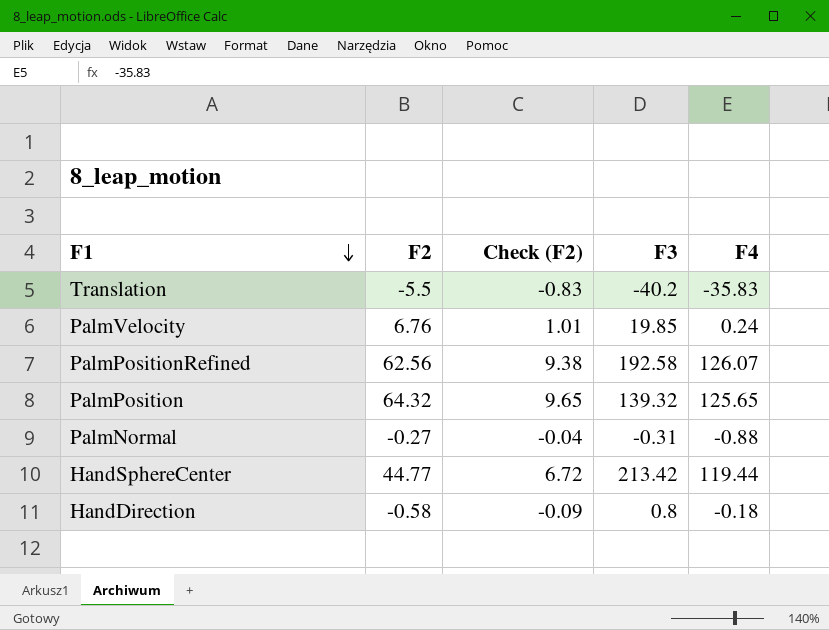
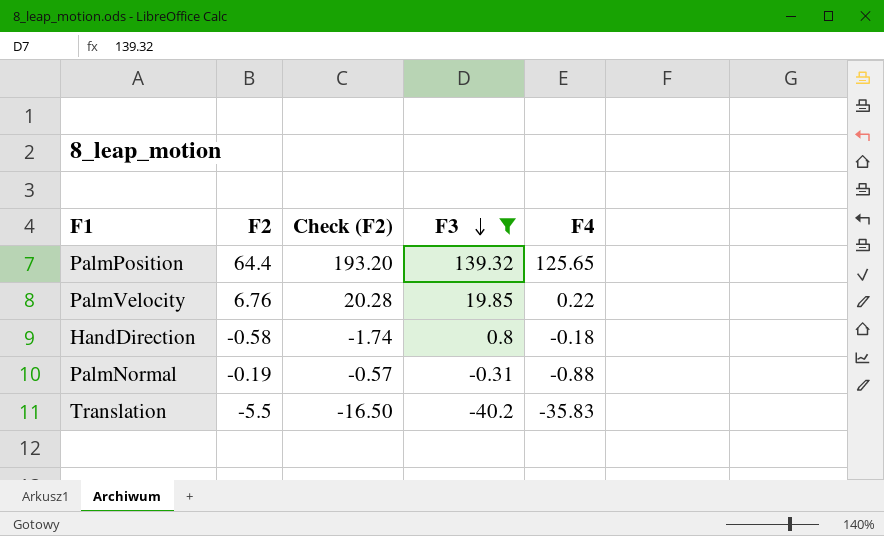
filter: none -> F3 <= 139.32
row order: F1 descending -> F3 descending
column Check (F2) | formula: [F2] * 0.15 -> [F2] * 3
PalmPosition | F2: 64.32 -> 64.4
PalmVelocity | F4: 0.24 -> 0.22
PalmNormal | F2: -0.27 -> -0.19

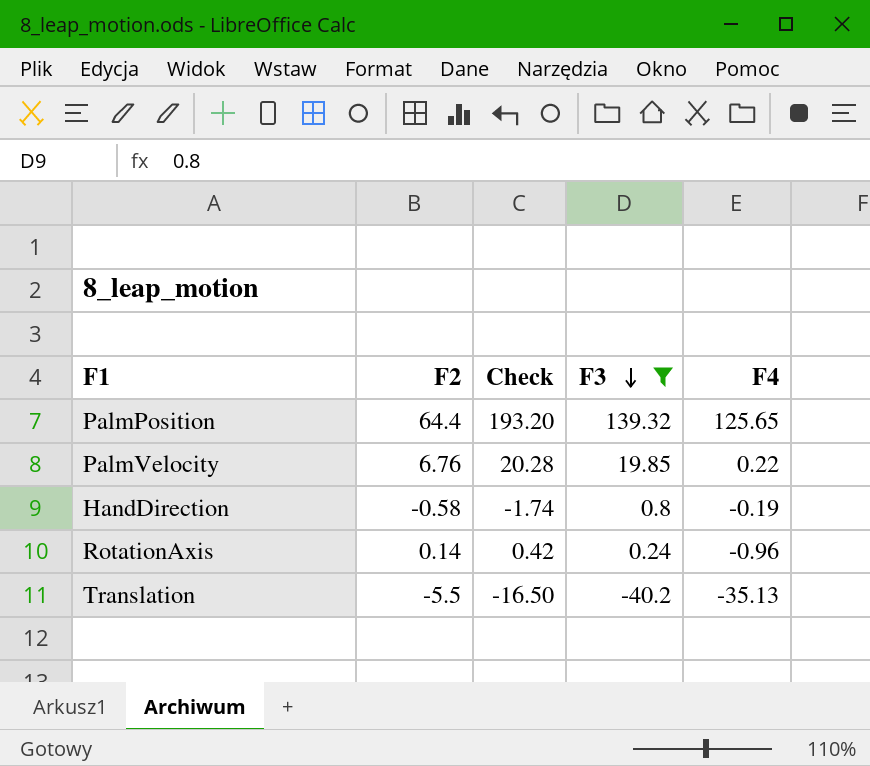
column name: Check (F2) -> Check
row PalmNormal: -0.19 | -0.57 | -0.31 | -0.88 -> none
HandDirection | F4: -0.18 -> -0.19
row RotationAxis: none -> 0.14 | 0.42 | 0.24 | -0.96
Translation | F4: -35.83 -> -35.13

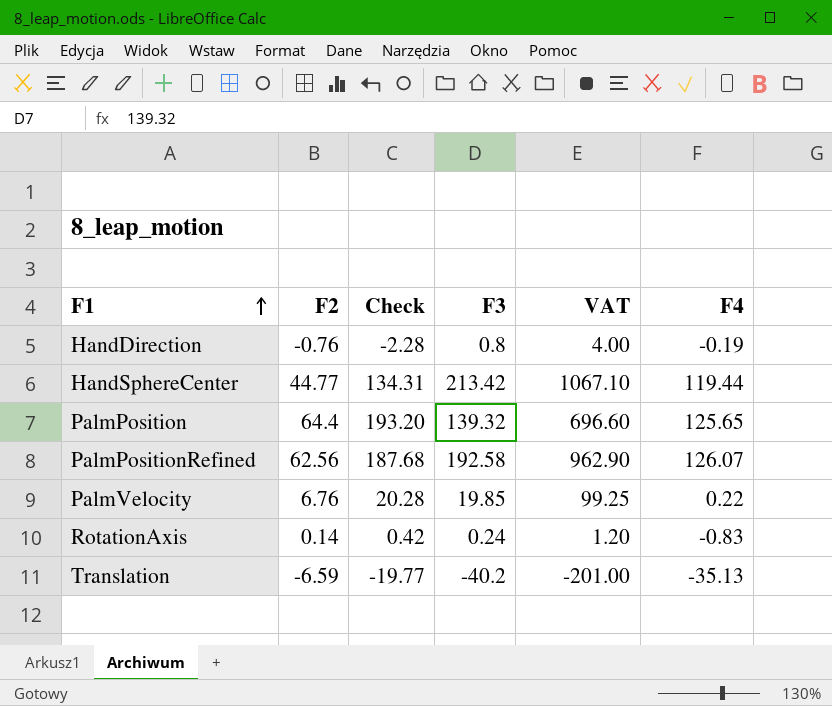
filter: F3 <= 139.32 -> none
row order: F3 descending -> F1 ascending
column VAT | formula: none -> [F3] * 5
HandDirection | F2: -0.58 -> -0.76
HandDirection | Check: -1.74 -> -2.28
RotationAxis | F4: -0.96 -> -0.83
Translation | F2: -5.5 -> -6.59
Translation | Check: -16.50 -> -19.77

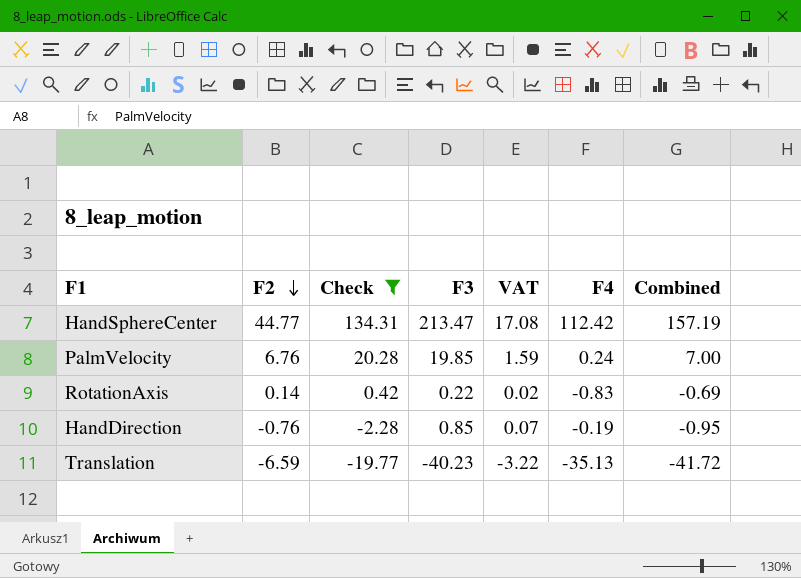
filter: none -> Check <= 134.31
row order: F1 ascending -> F2 descending
column VAT | formula: [F3] * 5 -> [F3] * 0.08
column Combined | formula: none -> [F2] + [F4]
HandSphereCenter | F3: 213.42 -> 213.47
HandSphereCenter | F4: 119.44 -> 112.42
PalmVelocity | F4: 0.22 -> 0.24
RotationAxis | F3: 0.24 -> 0.22
HandDirection | F3: 0.8 -> 0.85
Translation | F3: -40.2 -> -40.23

